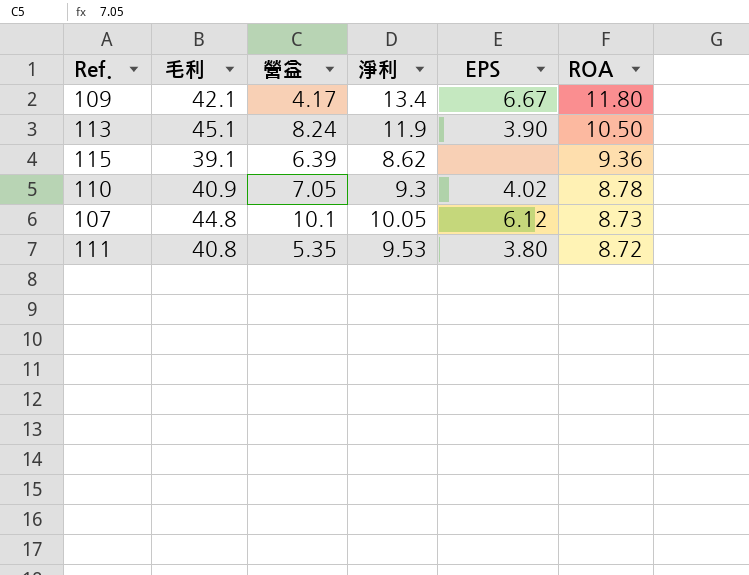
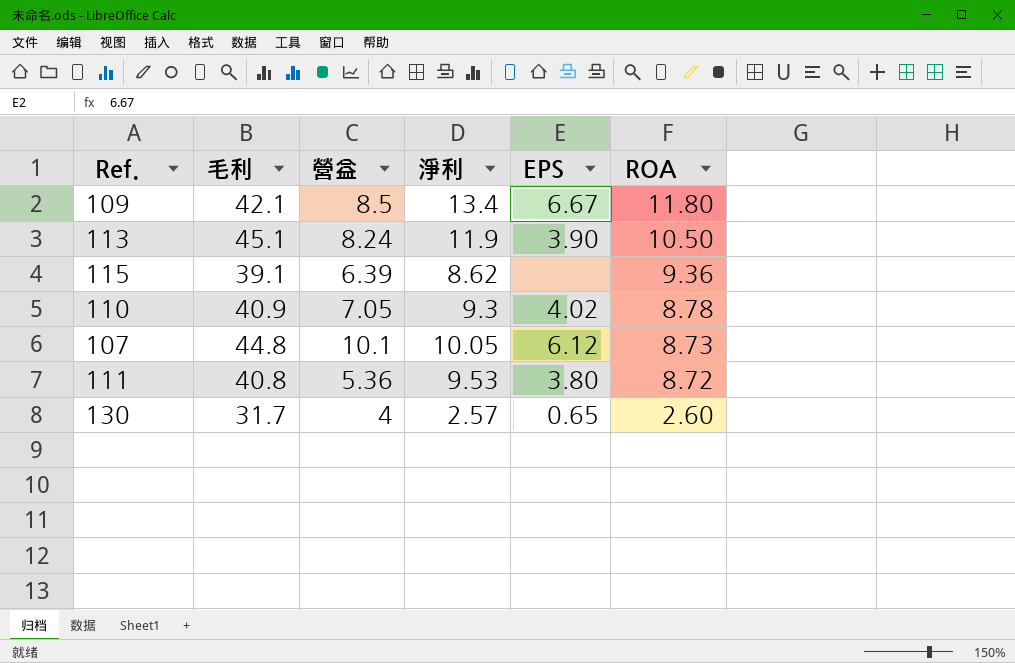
109 | 營益: 4.17 -> 8.5
111 | 營益: 5.35 -> 5.36
row 130: none -> 31.7 | 4 | 2.57 | 0.65 | 2.60

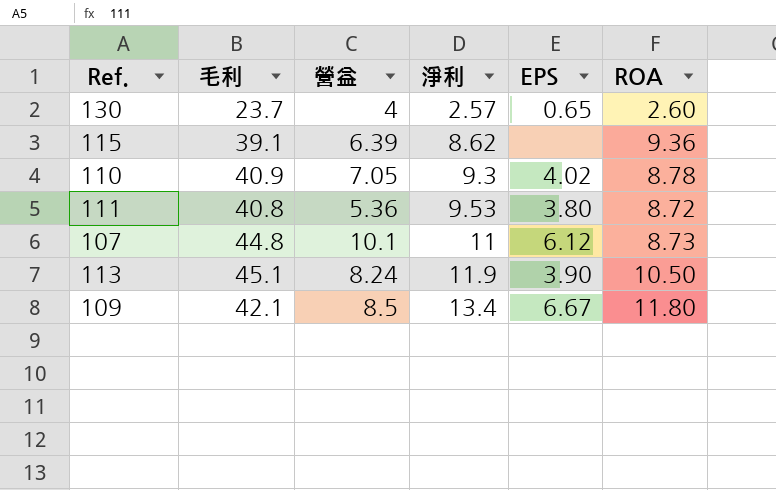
row order: ROA descending -> 淨利 ascending
130 | 毛利: 31.7 -> 23.7
107 | 淨利: 10.05 -> 11

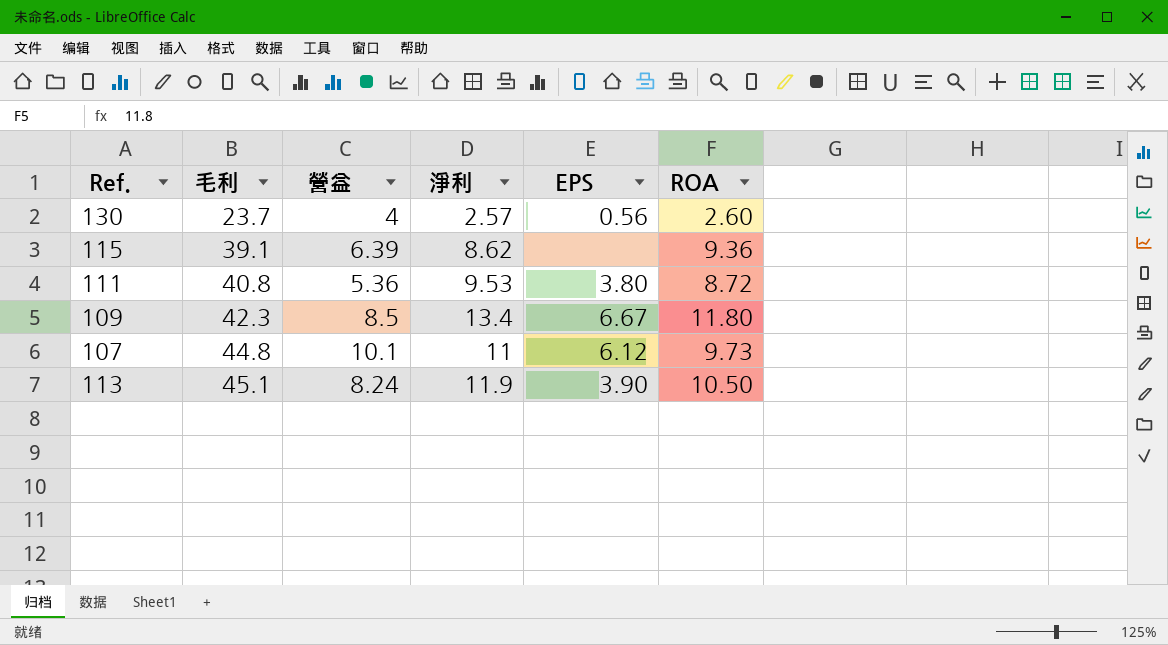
row order: 淨利 ascending -> 毛利 ascending
row 110: 40.9 | 7.05 | 9.3 | 4.02 | 8.78 -> none
130 | EPS: 0.65 -> 0.56
109 | 毛利: 42.1 -> 42.3
107 | ROA: 8.73 -> 9.73

